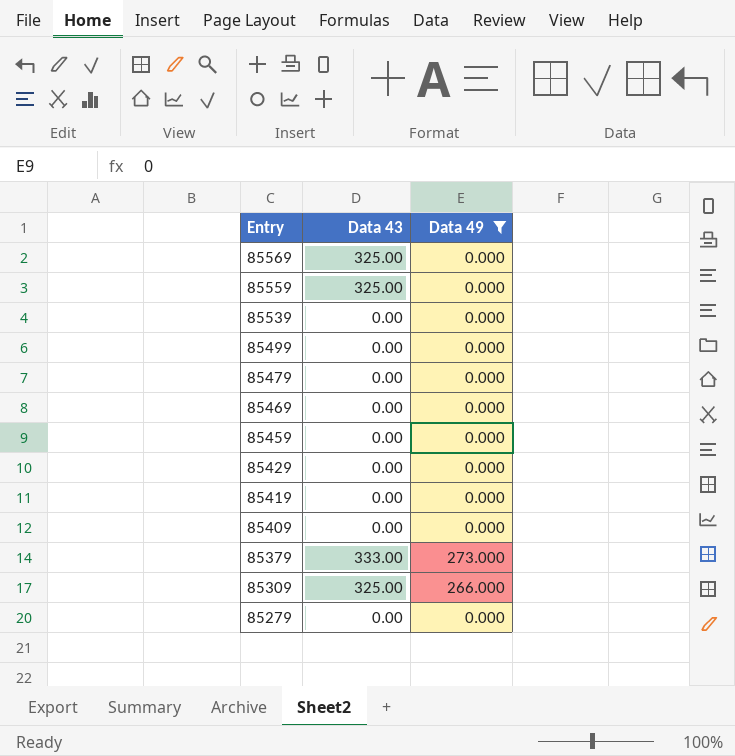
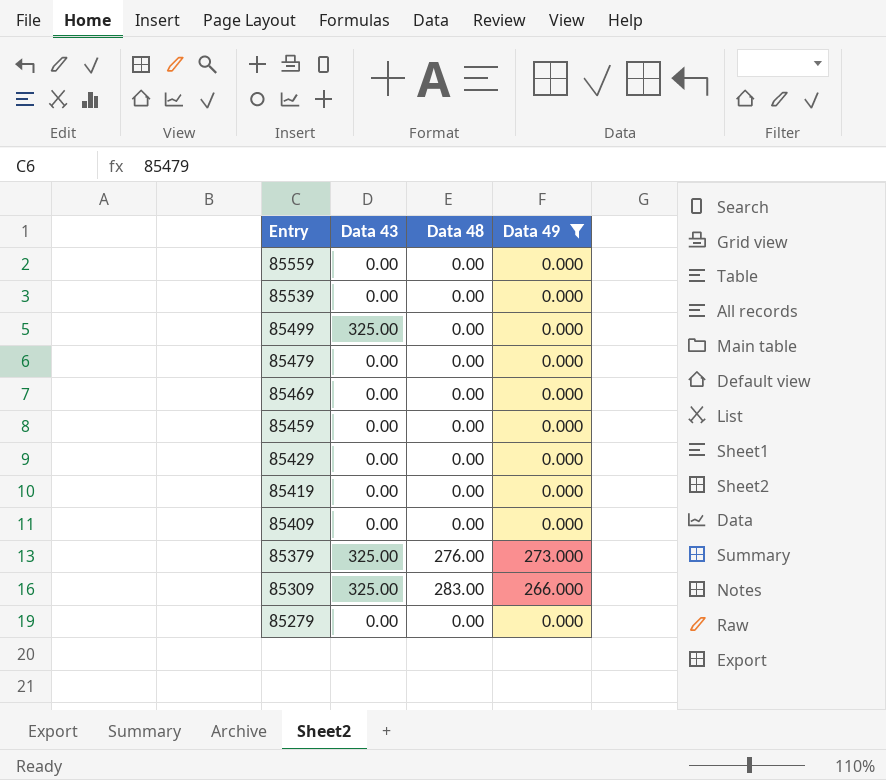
column Data 48 | position: none -> 3
row 85569: 325.00 | 0.000 -> none
85559 | Data 43: 325.00 -> 0.00
85499 | Data 43: 0.00 -> 325.00
85379 | Data 43: 333.00 -> 325.00

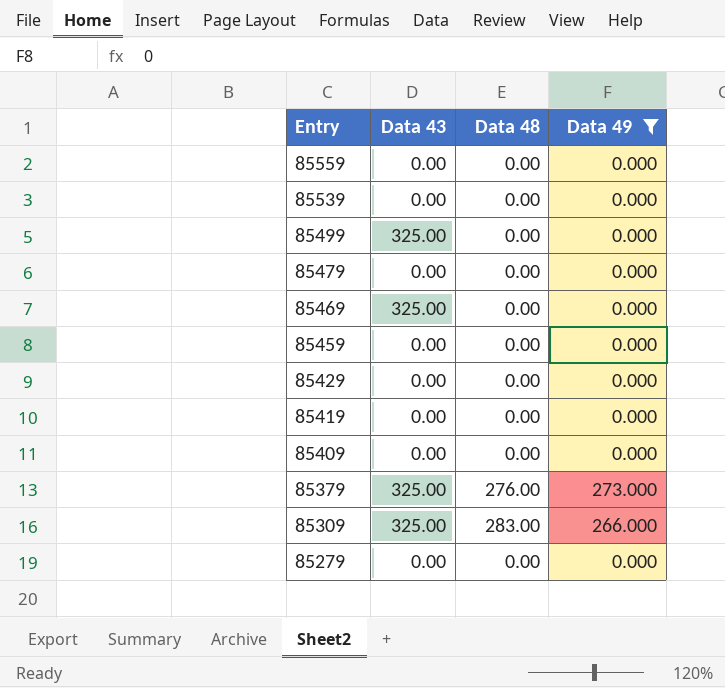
85469 | Data 43: 0.00 -> 325.00

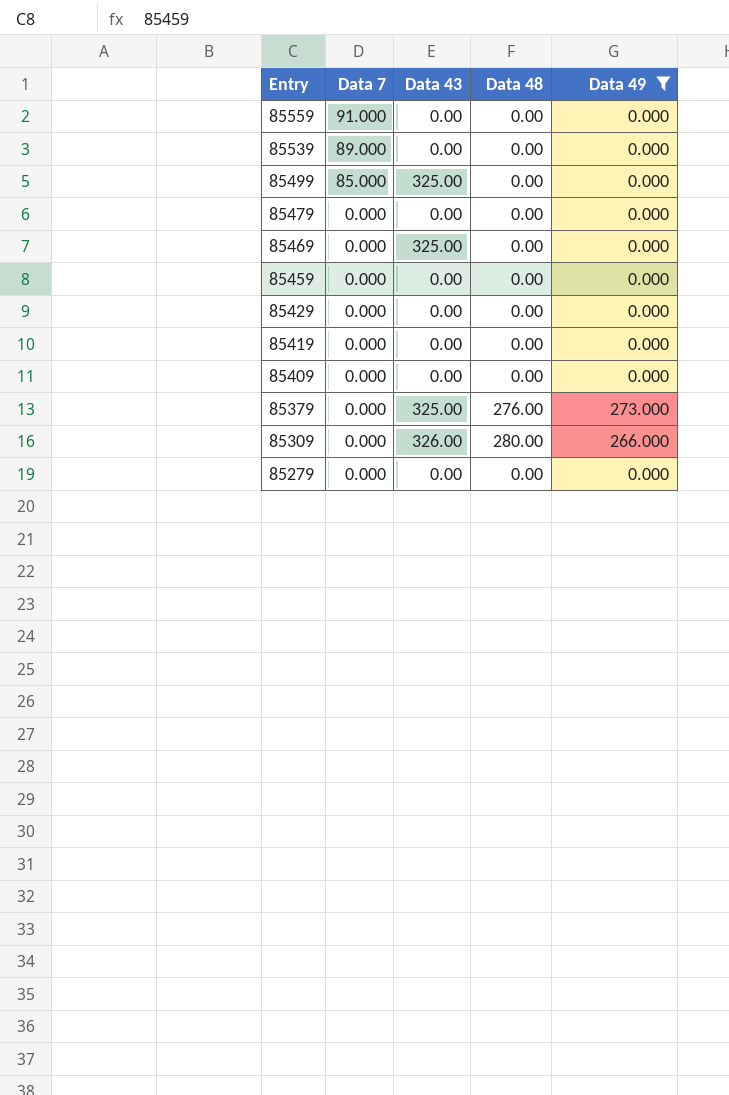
column Data 7 | position: none -> 2
85309 | Data 43: 325.00 -> 326.00
85309 | Data 48: 283.00 -> 280.00

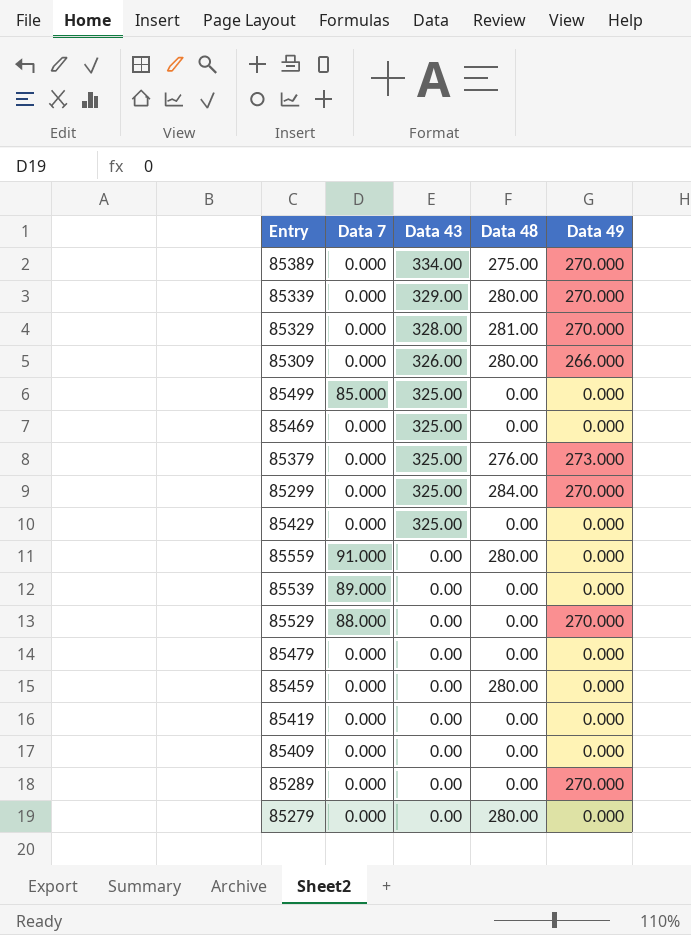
filter: Data 49 != 270.000 -> none
row order: Entry descending -> Data 43 descending
85429 | Data 43: 0.00 -> 325.00
85559 | Data 48: 0.00 -> 280.00
85459 | Data 48: 0.00 -> 280.00
85279 | Data 48: 0.00 -> 280.00

